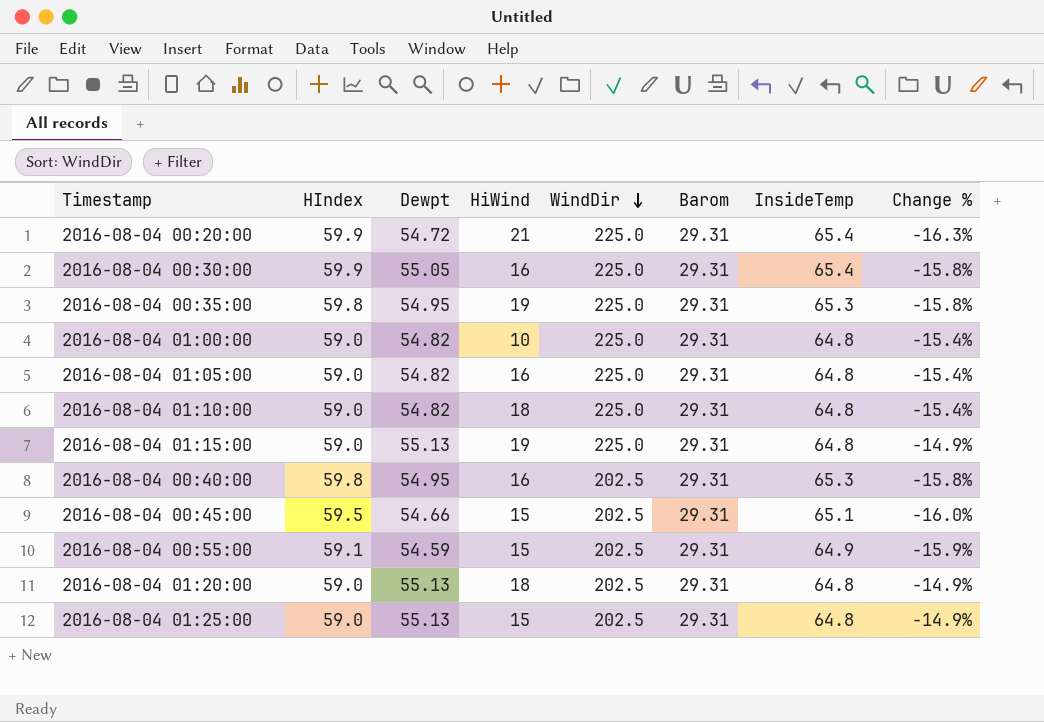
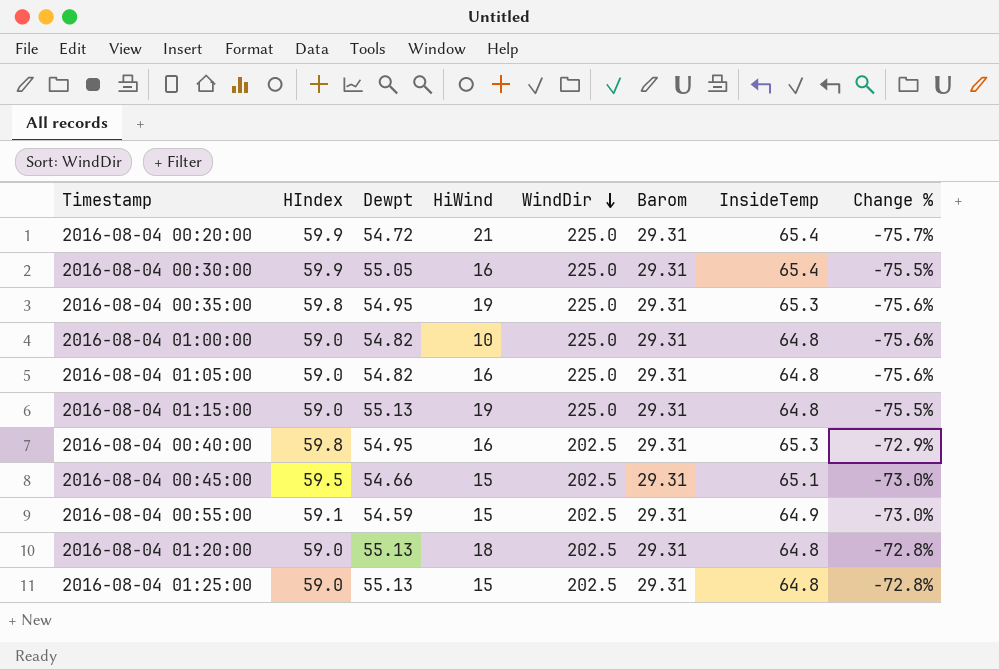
column Change % | formula: ([Dewpt] - [InsideTemp]) / [InsideTemp] -> ([Dewpt] - [WindDir]) / [WindDir]
row 2016-08-04 01:10:00: 59.0 | 54.82 | 18 | 225.0 | 29.31 | 64.8 | -15.4% -> none

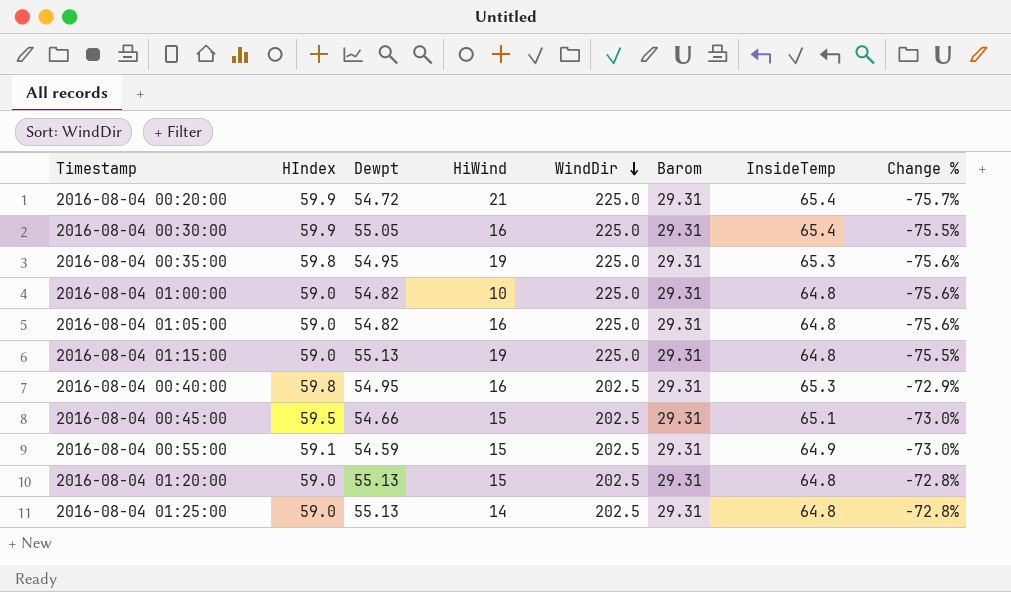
2016-08-04 01:20:00 | HiWind: 18 -> 15
2016-08-04 01:25:00 | HiWind: 15 -> 14

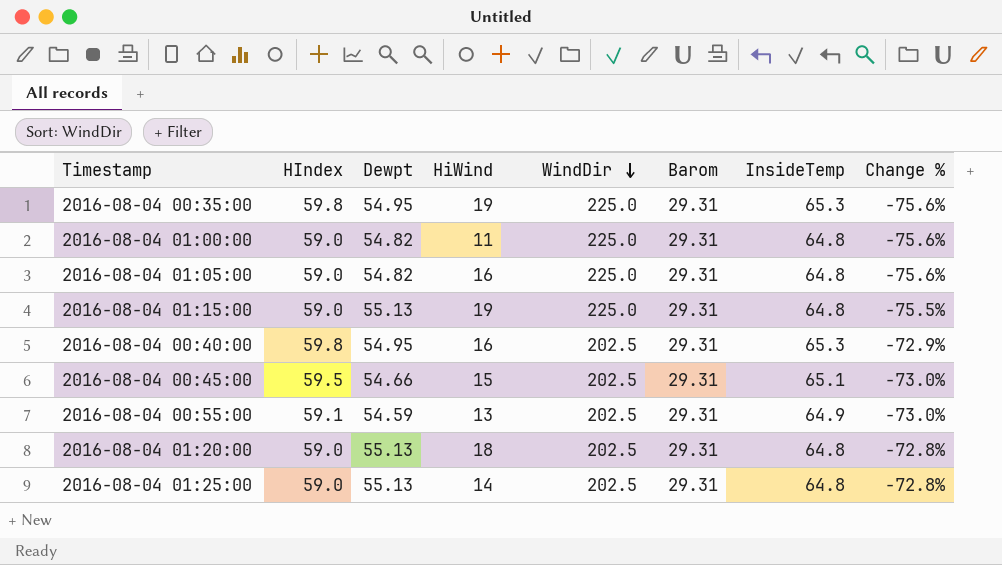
row 2016-08-04 00:20:00: 59.9 | 54.72 | 21 | 225.0 | 29.31 | 65.4 | -75.7% -> none
row 2016-08-04 00:30:00: 59.9 | 55.05 | 16 | 225.0 | 29.31 | 65.4 | -75.5% -> none
2016-08-04 01:00:00 | HiWind: 10 -> 11
2016-08-04 00:55:00 | HiWind: 15 -> 13
2016-08-04 01:20:00 | HiWind: 15 -> 18

